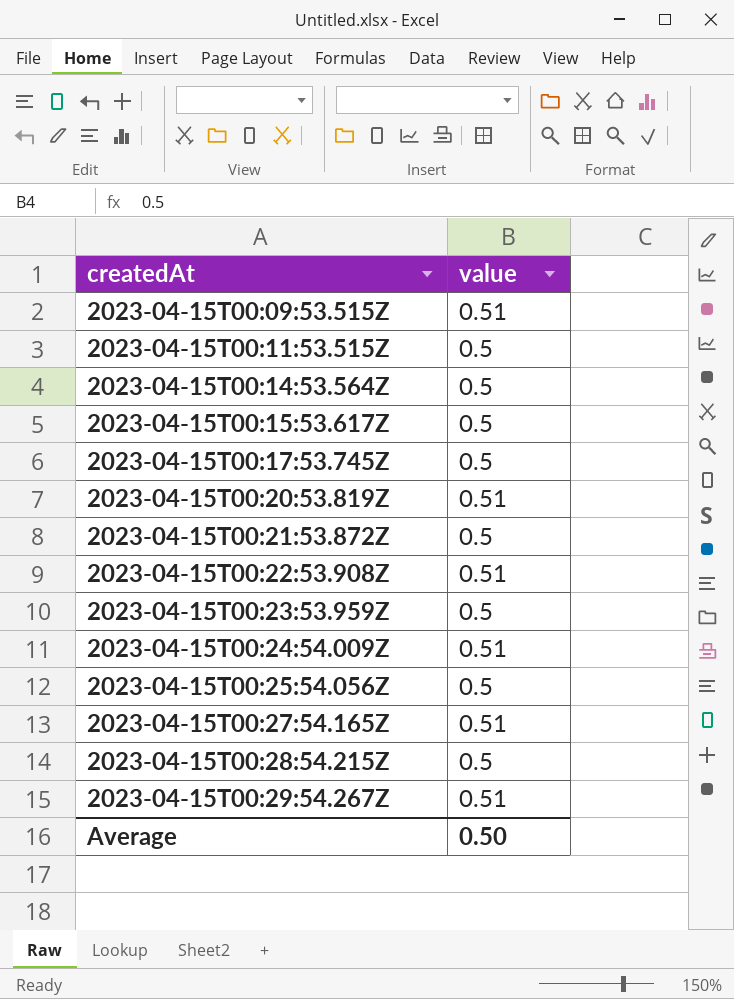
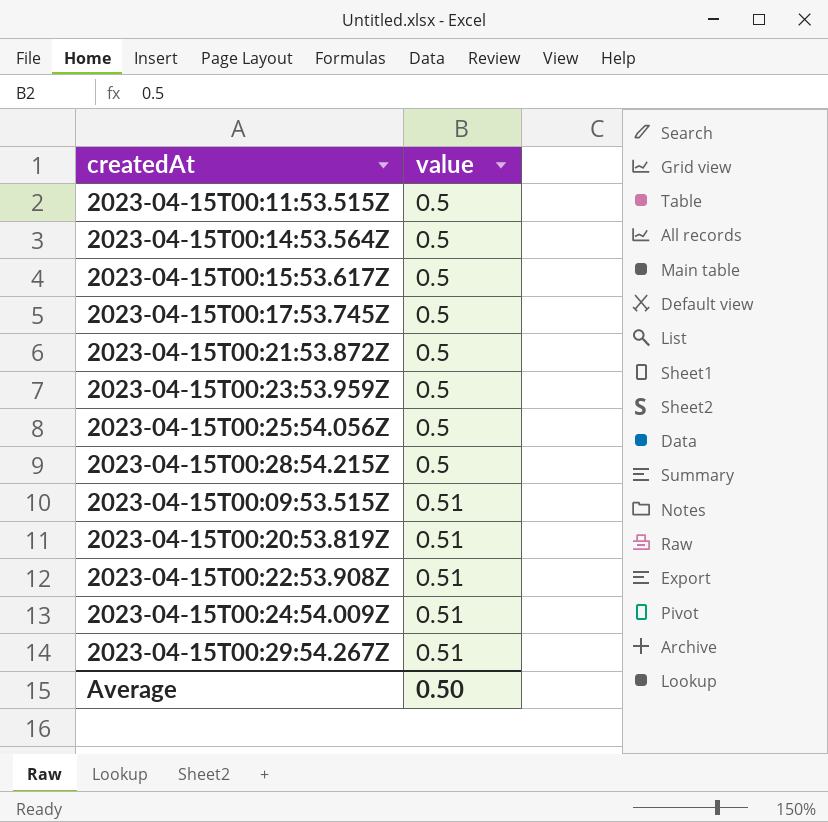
row order: createdAt ascending -> value ascending
row 2023-04-15T00:27:54.165Z: 0.51 -> none

